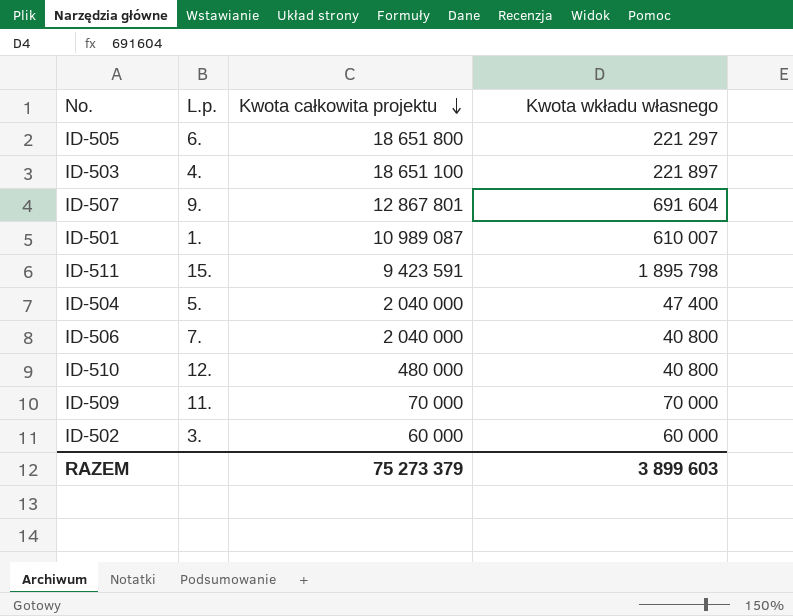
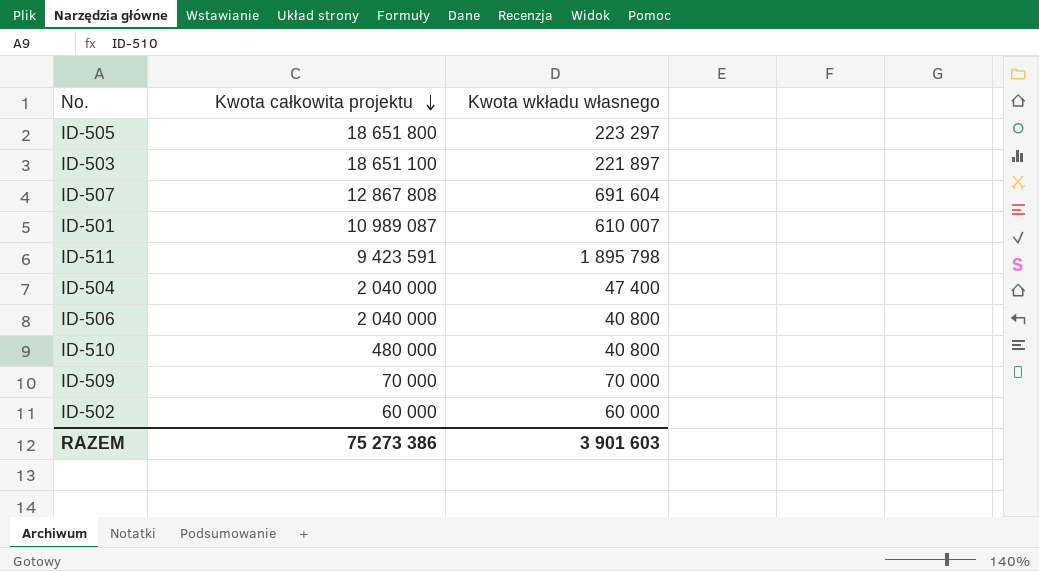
column L.p. | position: 2 -> none
ID-505 | Kwota wkładu własnego: 221 297 -> 223 297
ID-507 | Kwota całkowita projektu: 12 867 801 -> 12 867 808
RAZEM | Kwota całkowita projektu: 75 273 379 -> 75 273 386
RAZEM | Kwota wkładu własnego: 3 899 603 -> 3 901 603

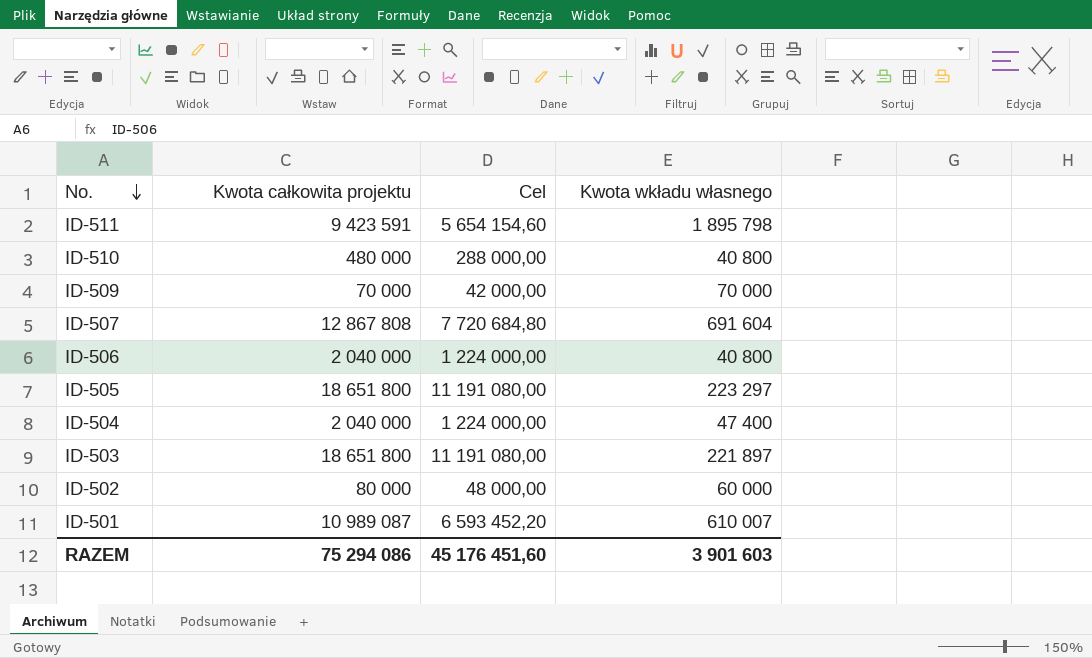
row order: Kwota całkowita projektu descending -> No. descending
column Cel | formula: none -> [Kwota całkowita projektu] * 0,6
ID-503 | Kwota całkowita projektu: 18 651 100 -> 18 651 800
ID-502 | Kwota całkowita projektu: 60 000 -> 80 000
RAZEM | Kwota całkowita projektu: 75 273 386 -> 75 294 086

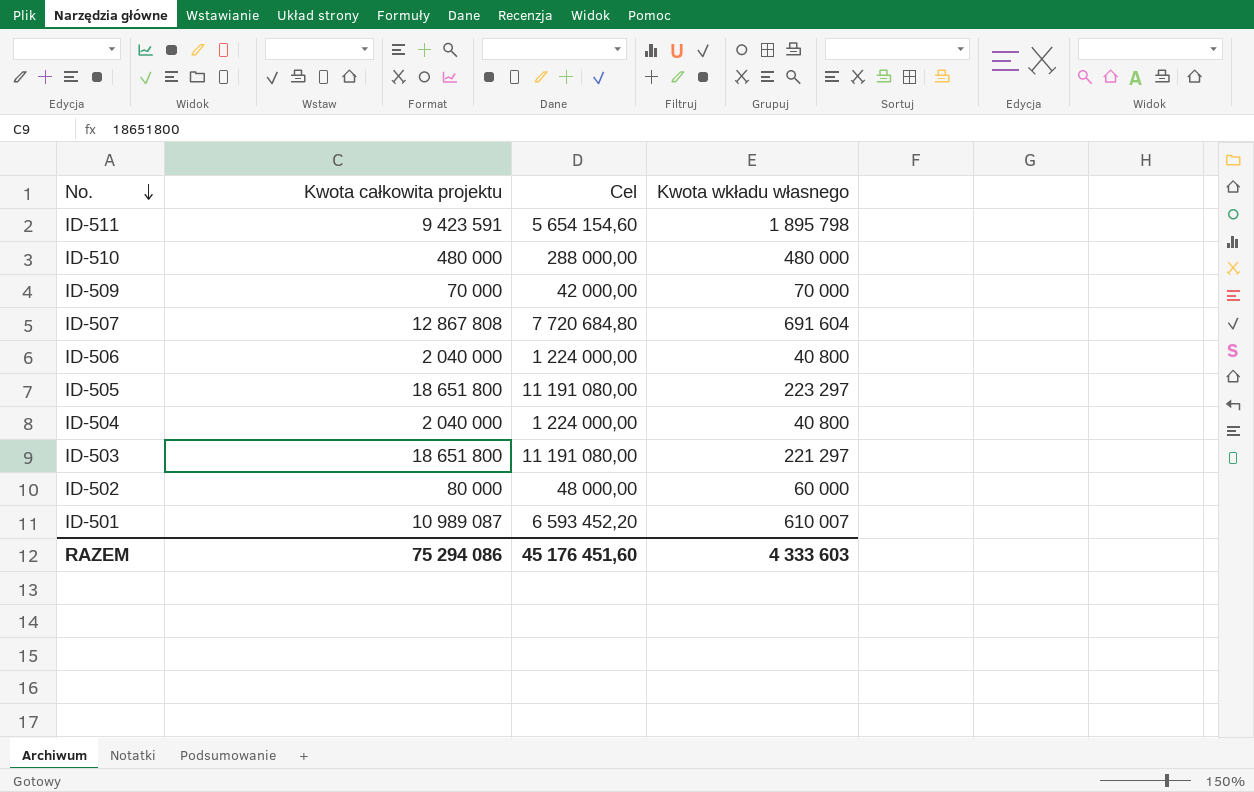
ID-510 | Kwota wkładu własnego: 40 800 -> 480 000
ID-504 | Kwota wkładu własnego: 47 400 -> 40 800
ID-503 | Kwota wkładu własnego: 221 897 -> 221 297
RAZEM | Kwota wkładu własnego: 3 901 603 -> 4 333 603

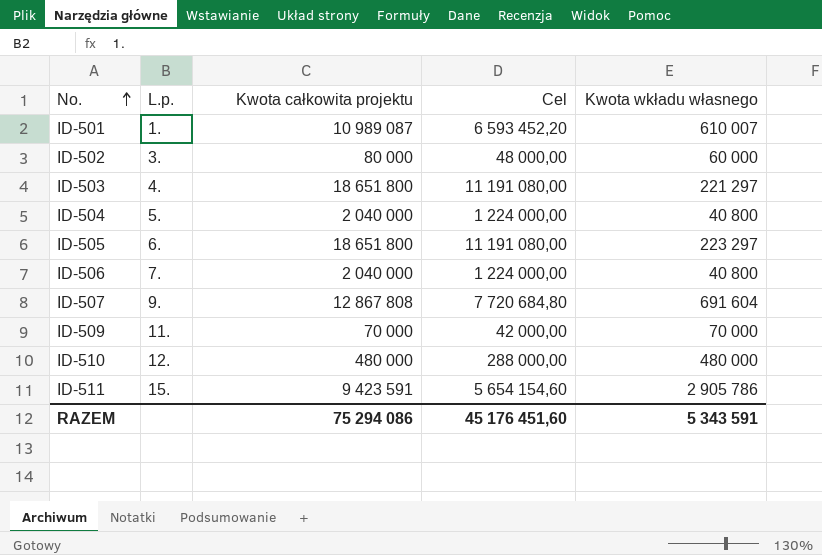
row order: No. descending -> No. ascending
column L.p. | position: none -> 2
ID-511 | Kwota wkładu własnego: 1 895 798 -> 2 905 786
RAZEM | Kwota wkładu własnego: 4 333 603 -> 5 343 591

